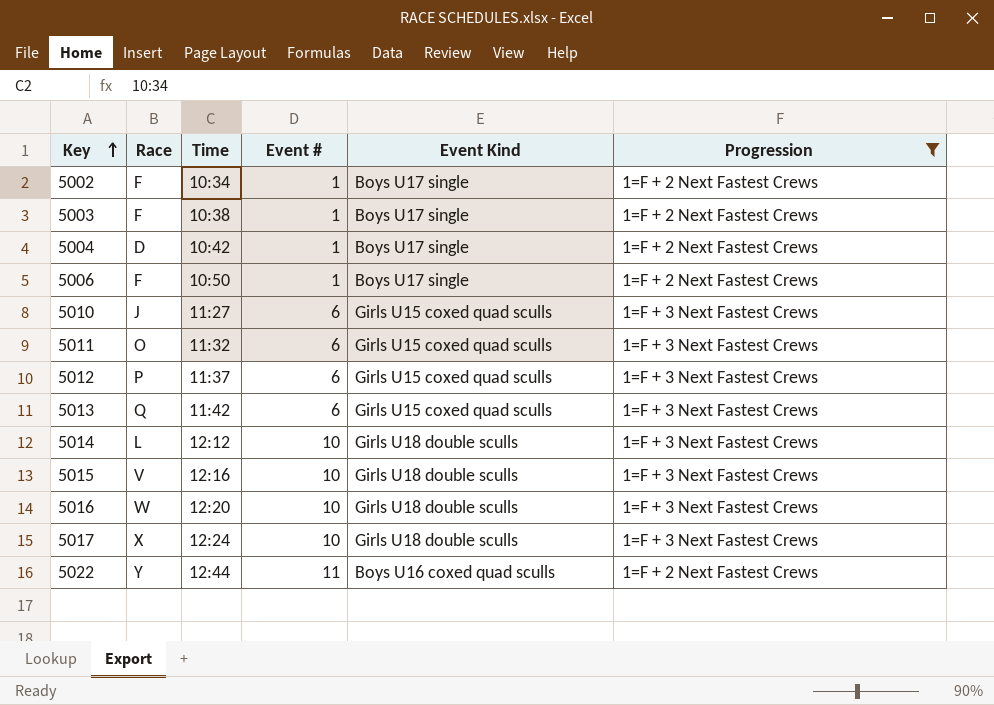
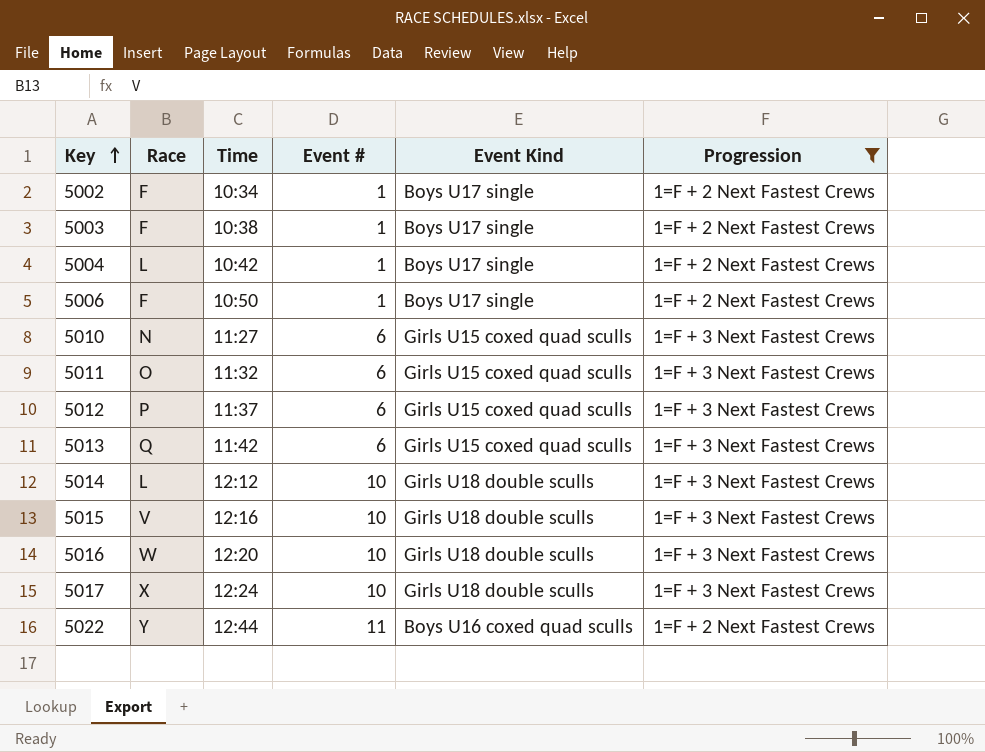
5004 | Race: D -> L
5010 | Race: J -> N

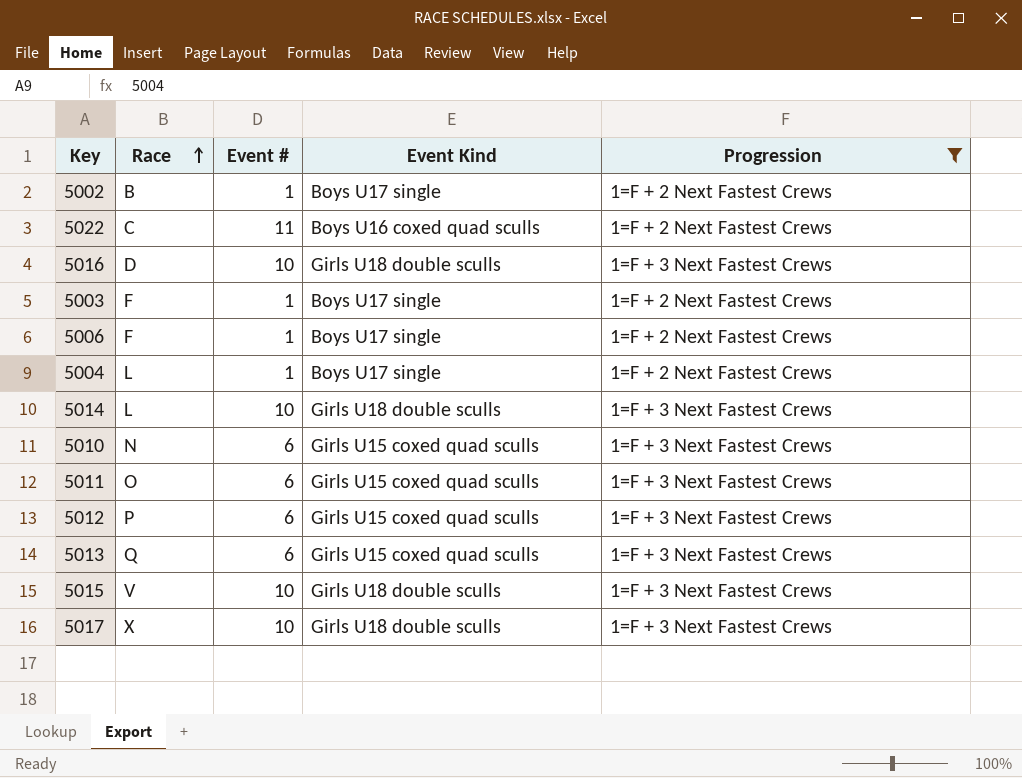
row order: Key ascending -> Race ascending
column Time | position: 3 -> none
5002 | Race: F -> B
5022 | Race: Y -> C
5016 | Race: W -> D

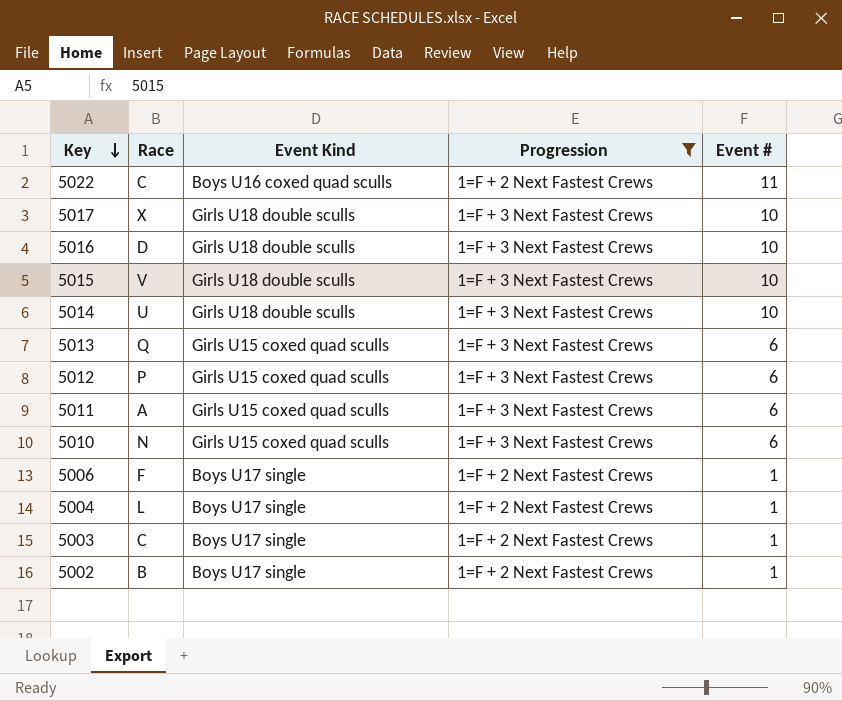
row order: Race ascending -> Key descending
column Event # | position: 3 -> 5
5014 | Race: L -> U
5011 | Race: O -> A
5003 | Race: F -> C

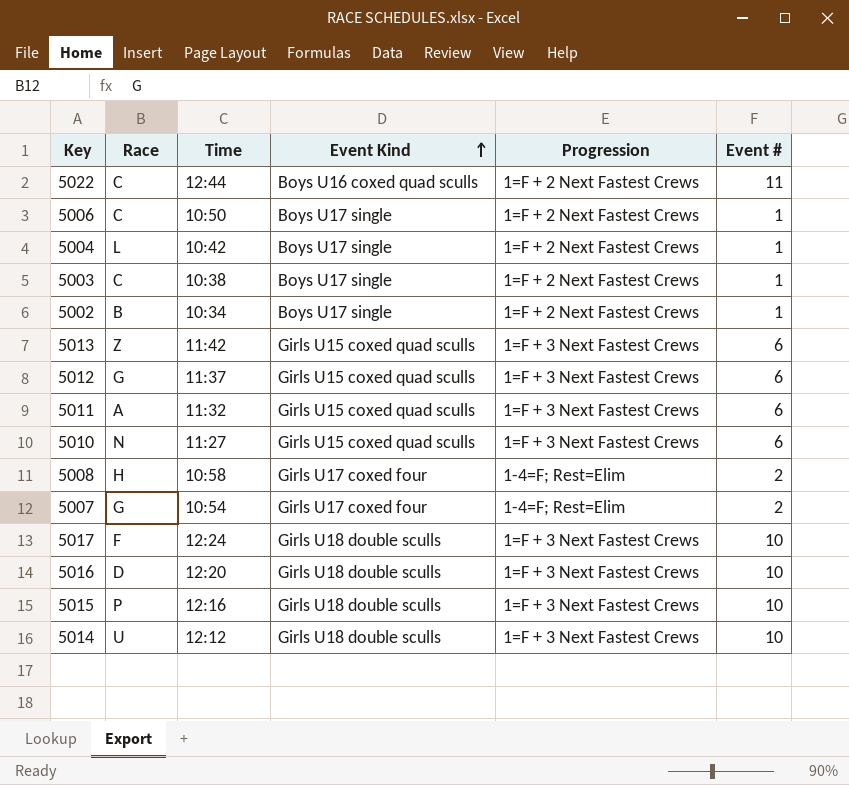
filter: Progression != 1-4=F; Rest=Elim -> none
row order: Key descending -> Event Kind ascending
column Time | position: none -> 3
5006 | Race: F -> C
5013 | Race: Q -> Z
5012 | Race: P -> G
5017 | Race: X -> F
5015 | Race: V -> P

